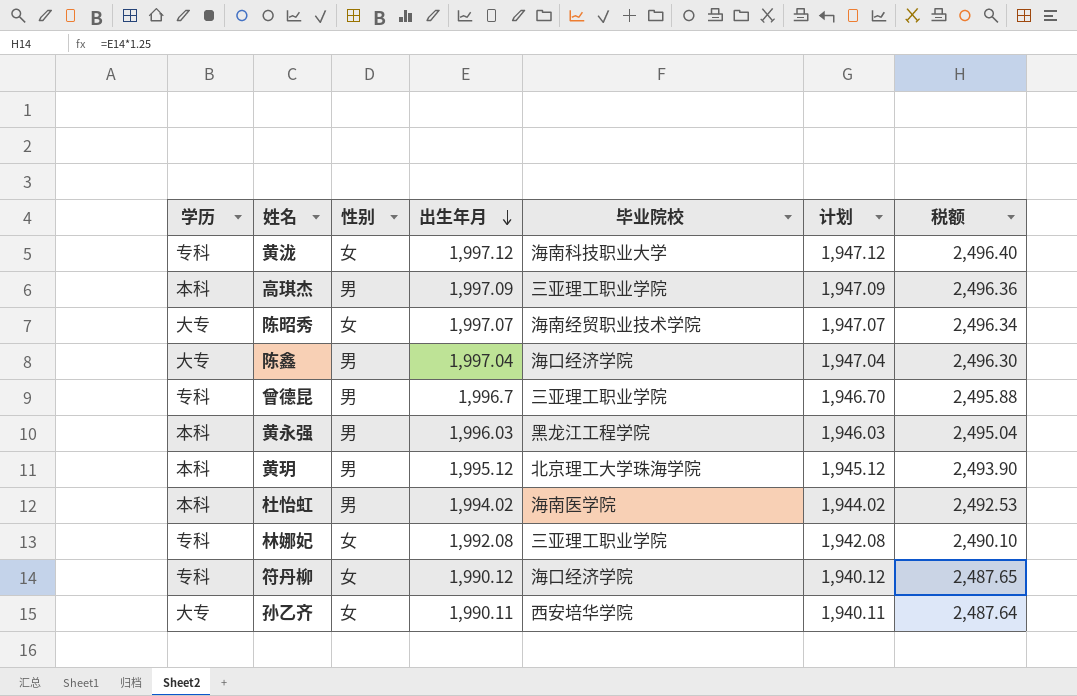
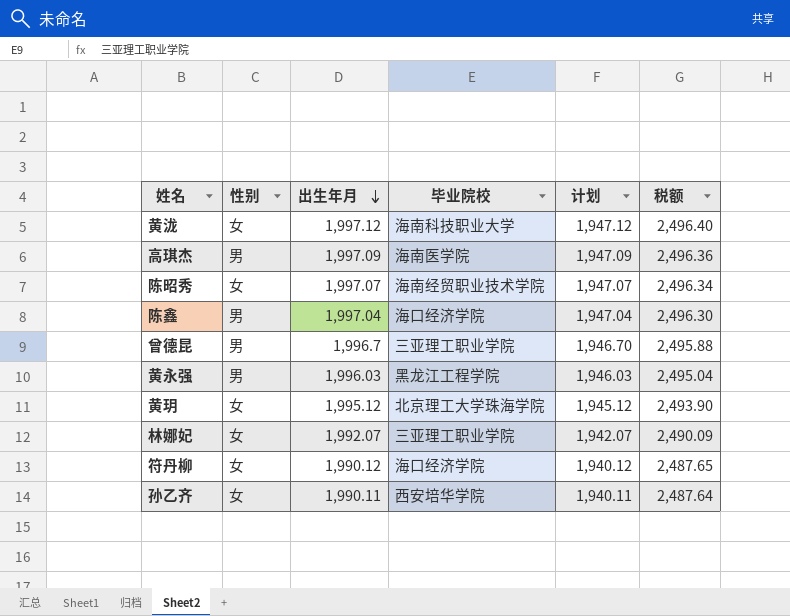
column 学历 | position: 1 -> none
row 杜怡虹: 本科 | 男 | 1,994.02 | 海南医学院 | 1,944.02 | 2,492.53 -> none
高琪杰 | 毕业院校: 三亚理工职业学院 -> 海南医学院
黄玥 | 性别: 男 -> 女
林娜妃 | 出生年月: 1,992.08 -> 1,992.07
林娜妃 | 计划: 1,942.08 -> 1,942.07
林娜妃 | 税额: 2,490.10 -> 2,490.09

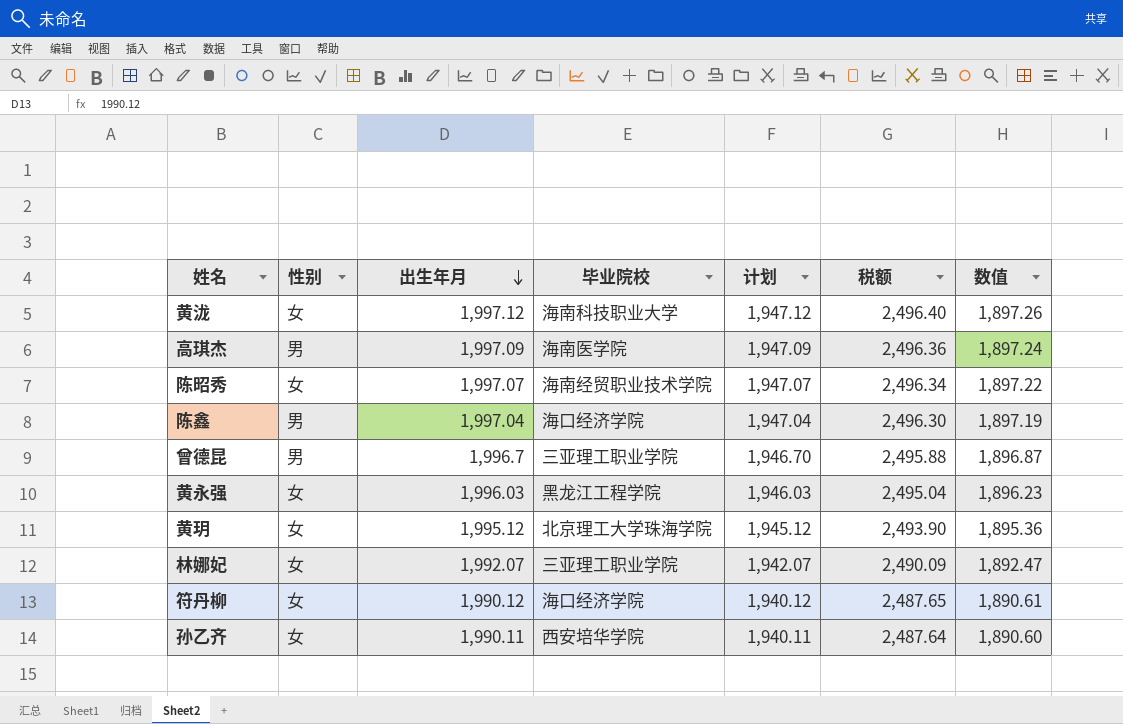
column 数值 | formula: none -> [出生年月] * 0.95
黄永强 | 性别: 男 -> 女

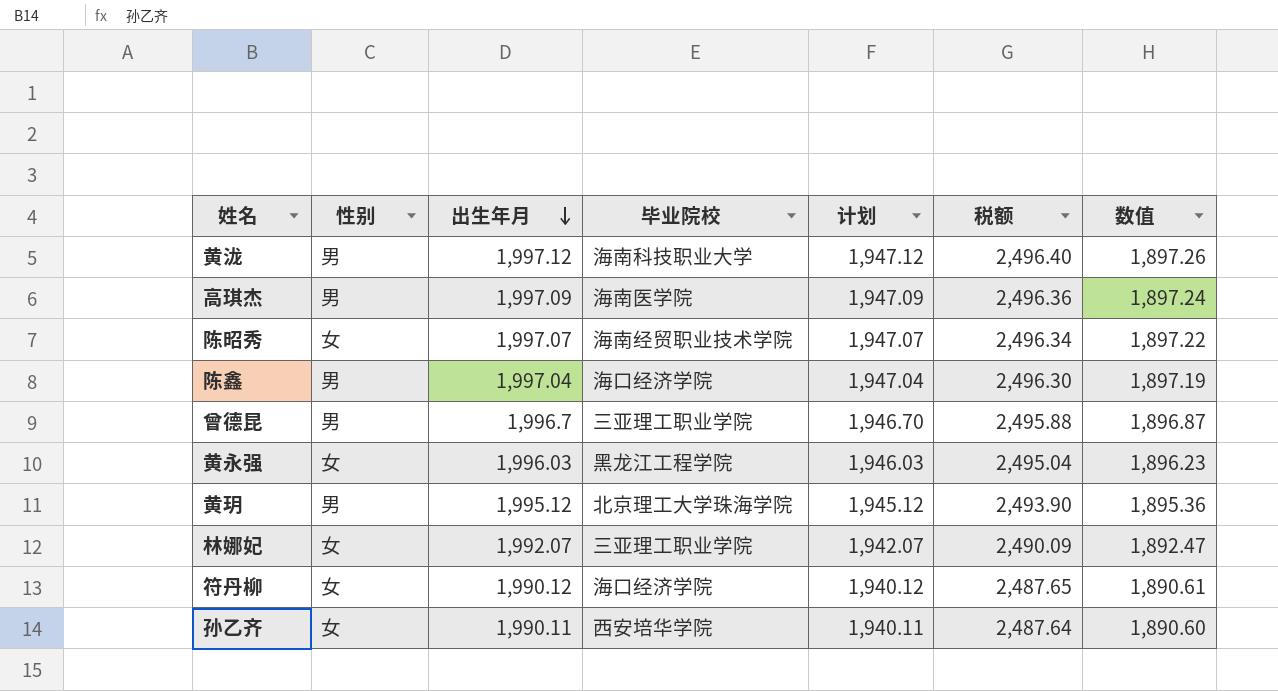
黄泷 | 性别: 女 -> 男
黄玥 | 性别: 女 -> 男

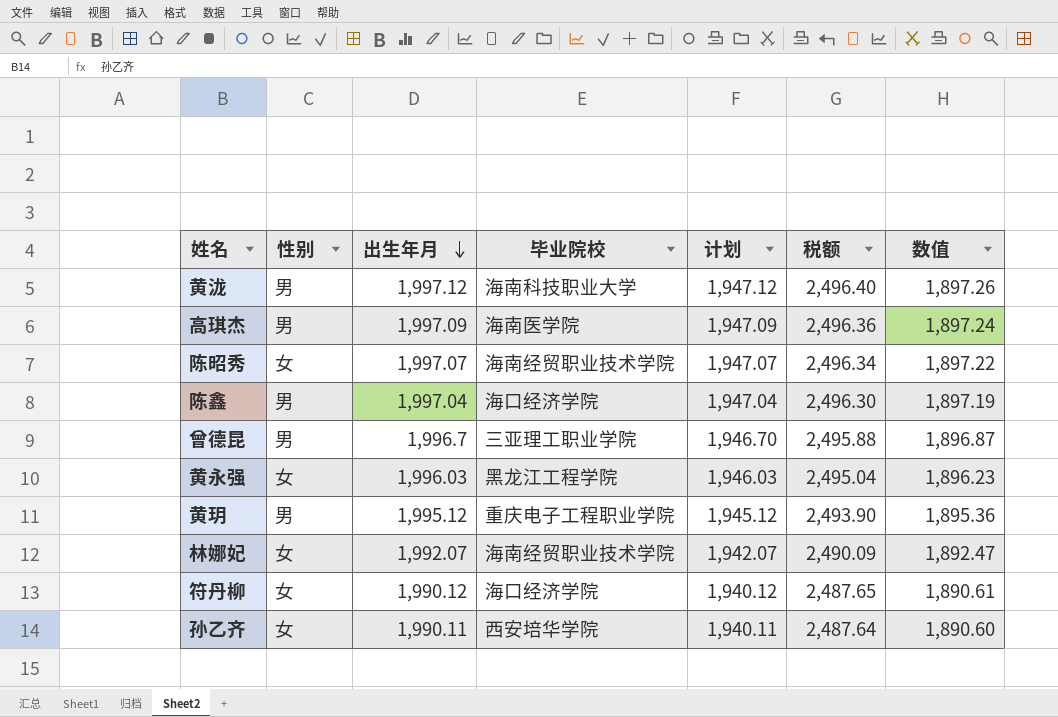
黄玥 | 毕业院校: 北京理工大学珠海学院 -> 重庆电子工程职业学院
林娜妃 | 毕业院校: 三亚理工职业学院 -> 海南经贸职业技术学院

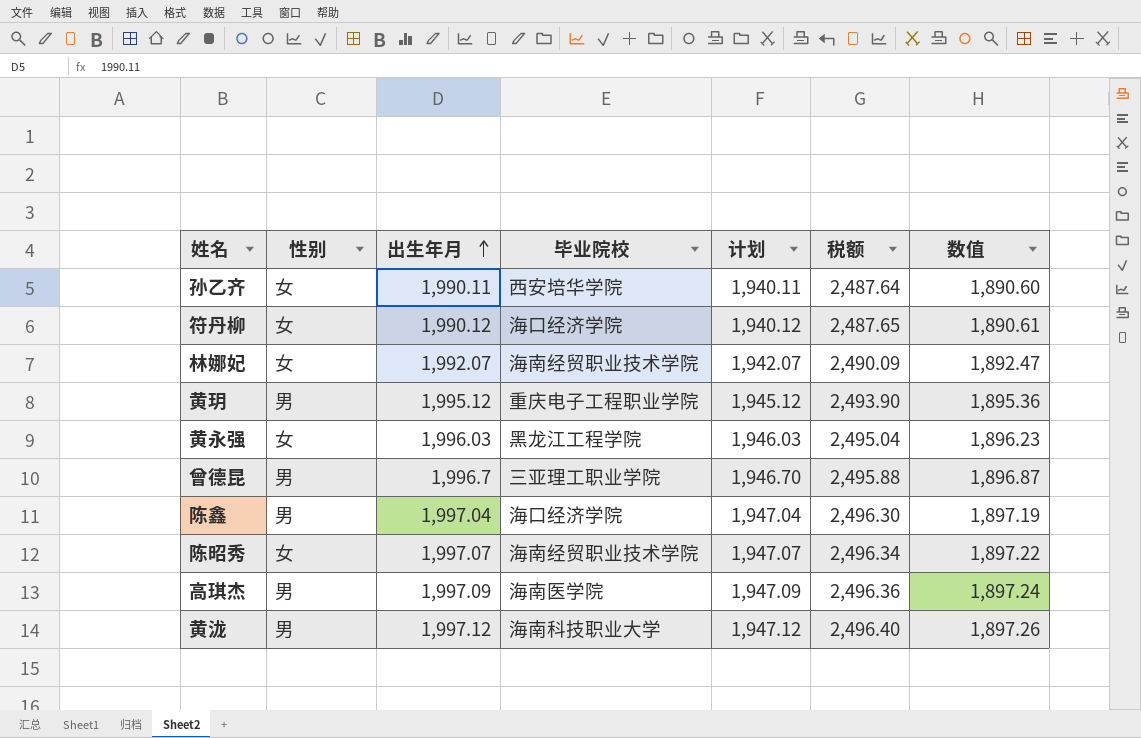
row order: 出生年月 descending -> 出生年月 ascending

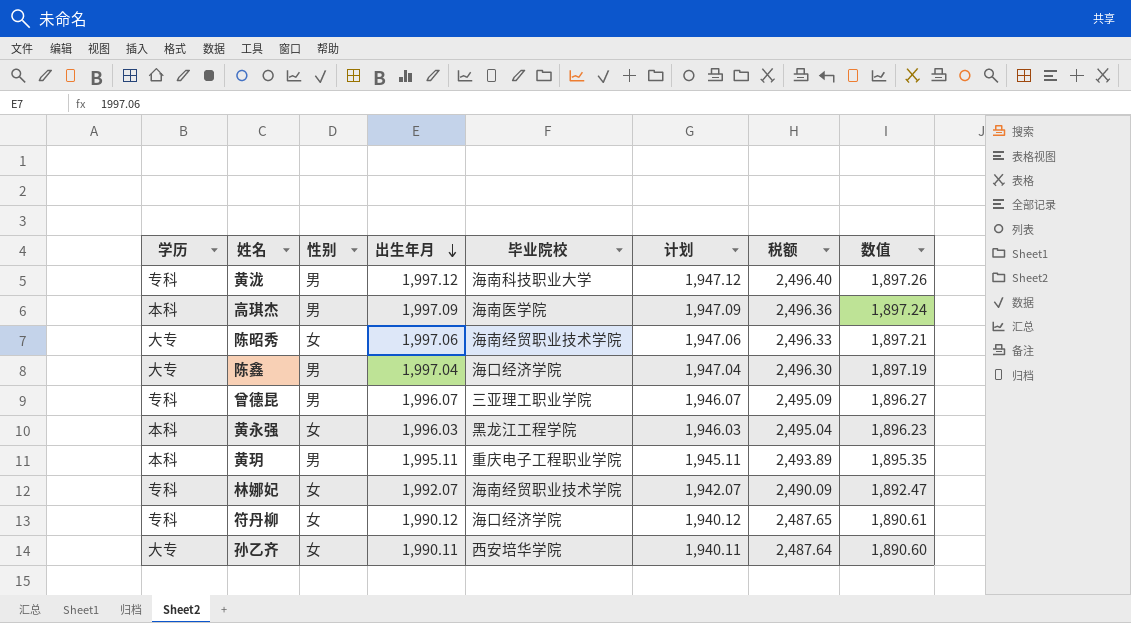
row order: 出生年月 ascending -> 出生年月 descending
column 学历 | position: none -> 1
陈昭秀 | 出生年月: 1,997.07 -> 1,997.06
陈昭秀 | 计划: 1,947.07 -> 1,947.06
陈昭秀 | 税额: 2,496.34 -> 2,496.33
陈昭秀 | 数值: 1,897.22 -> 1,897.21
曾德昆 | 出生年月: 1,996.7 -> 1,996.07
曾德昆 | 计划: 1,946.70 -> 1,946.07
曾德昆 | 税额: 2,495.88 -> 2,495.09
曾德昆 | 数值: 1,896.87 -> 1,896.27
黄玥 | 出生年月: 1,995.12 -> 1,995.11
黄玥 | 计划: 1,945.12 -> 1,945.11
黄玥 | 税额: 2,493.90 -> 2,493.89
黄玥 | 数值: 1,895.36 -> 1,895.35

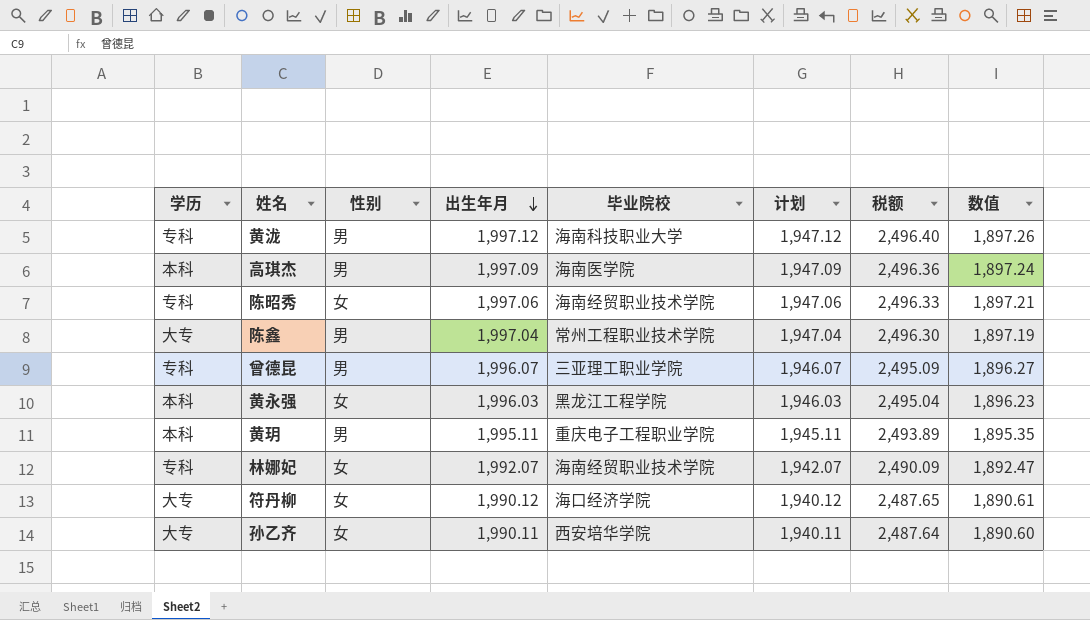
陈昭秀 | 学历: 大专 -> 专科
陈鑫 | 毕业院校: 海口经济学院 -> 常州工程职业技术学院
符丹柳 | 学历: 专科 -> 大专

